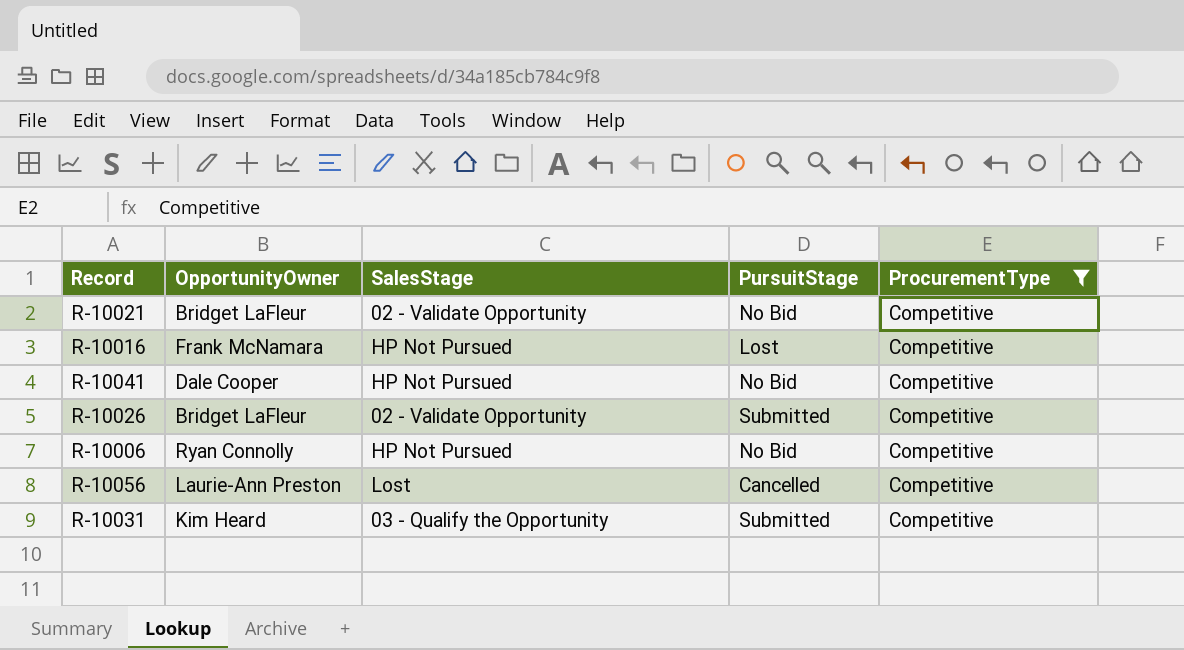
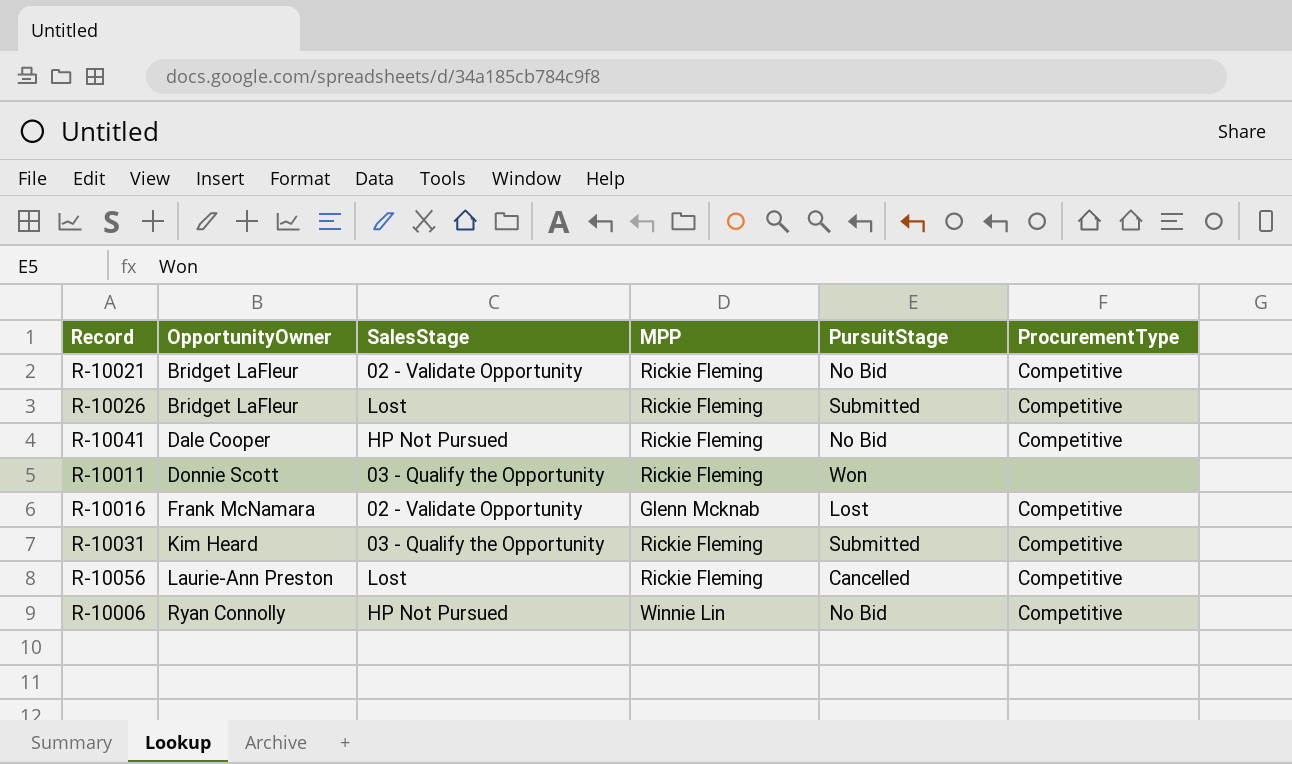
filter: ProcurementType = Competitive -> none
row order: none -> OpportunityOwner ascending
column MPP | position: none -> 4
R-10026 | SalesStage: 02 - Validate Opportunity -> Lost
R-10016 | SalesStage: HP Not Pursued -> 02 - Validate Opportunity

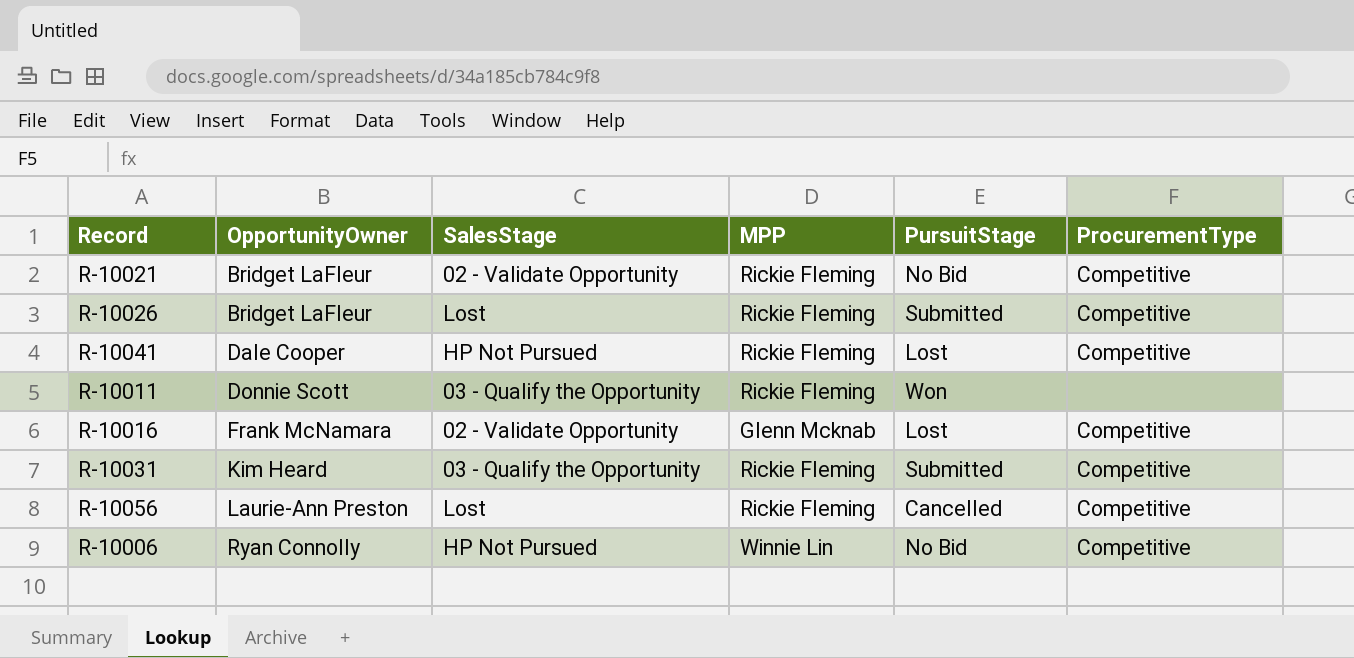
R-10041 | PursuitStage: No Bid -> Lost

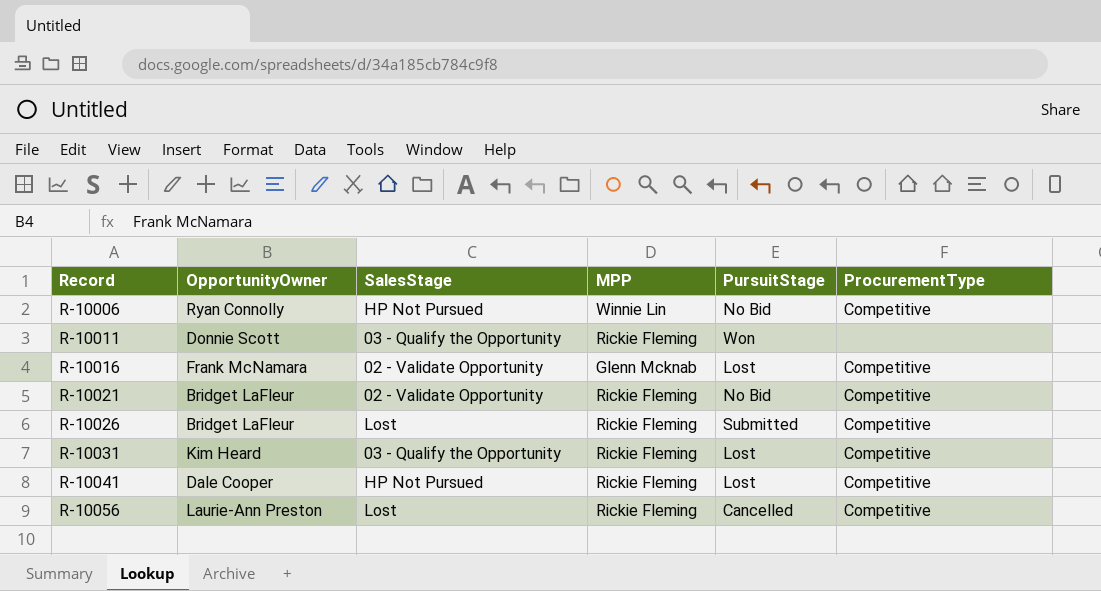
row order: OpportunityOwner ascending -> Record ascending
R-10031 | PursuitStage: Submitted -> Lost

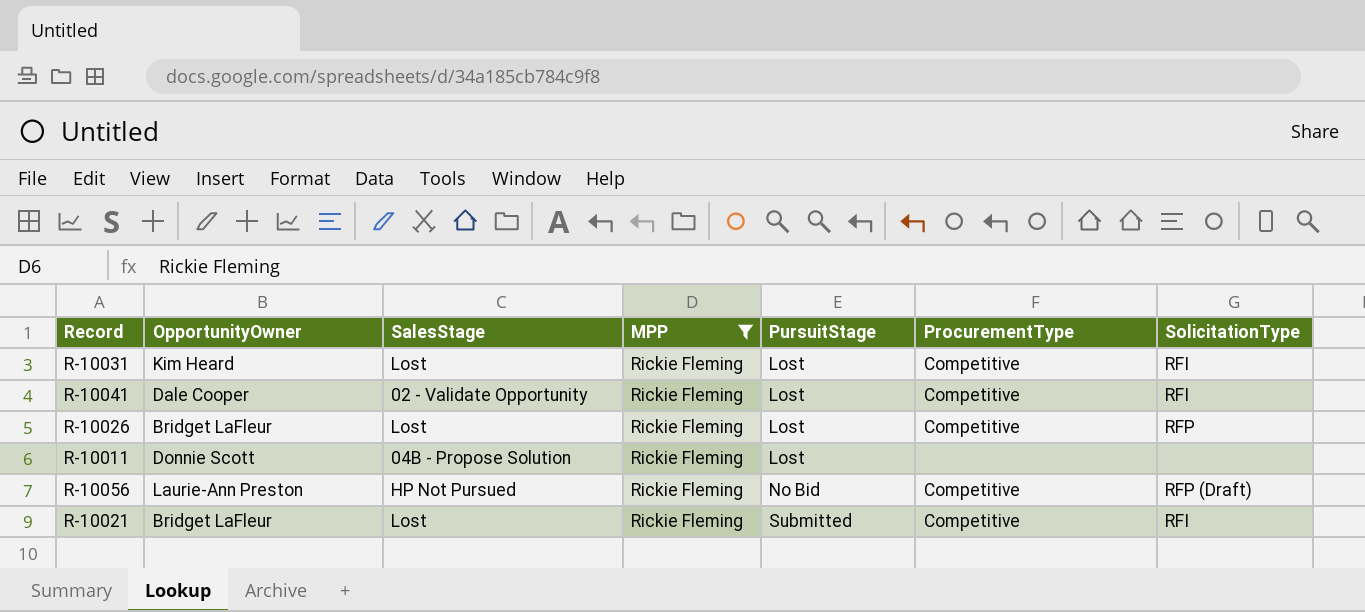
filter: none -> MPP = Rickie Fleming
row order: Record ascending -> PursuitStage ascending
column SolicitationType | position: none -> 7
R-10031 | SalesStage: 03 - Qualify the Opportunity -> Lost
R-10041 | SalesStage: HP Not Pursued -> 02 - Validate Opportunity
R-10026 | PursuitStage: Submitted -> Lost
R-10011 | SalesStage: 03 - Qualify the Opportunity -> 04B - Propose Solution
R-10011 | PursuitStage: Won -> Lost
R-10056 | SalesStage: Lost -> HP Not Pursued
R-10056 | PursuitStage: Cancelled -> No Bid
R-10021 | SalesStage: 02 - Validate Opportunity -> Lost
R-10021 | PursuitStage: No Bid -> Submitted

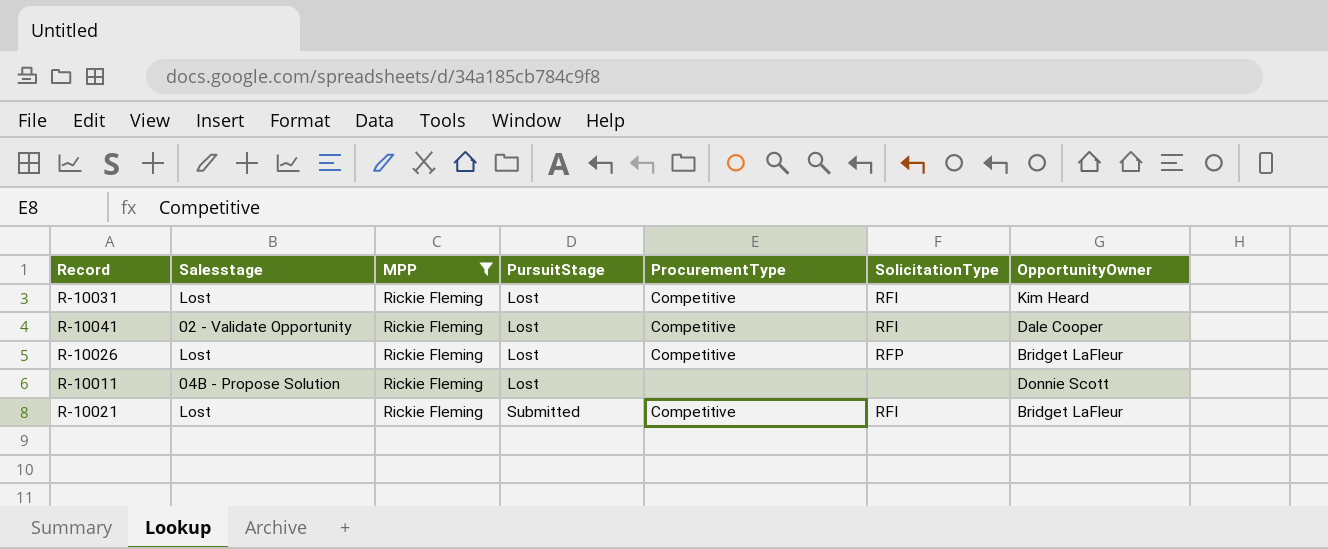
column name: SalesStage -> Salesstage
column OpportunityOwner | position: 2 -> 7
row R-10056: Laurie-Ann Preston | HP Not Pursued | Rickie Fleming | No Bid | Competitive | RFP (Draft) -> none

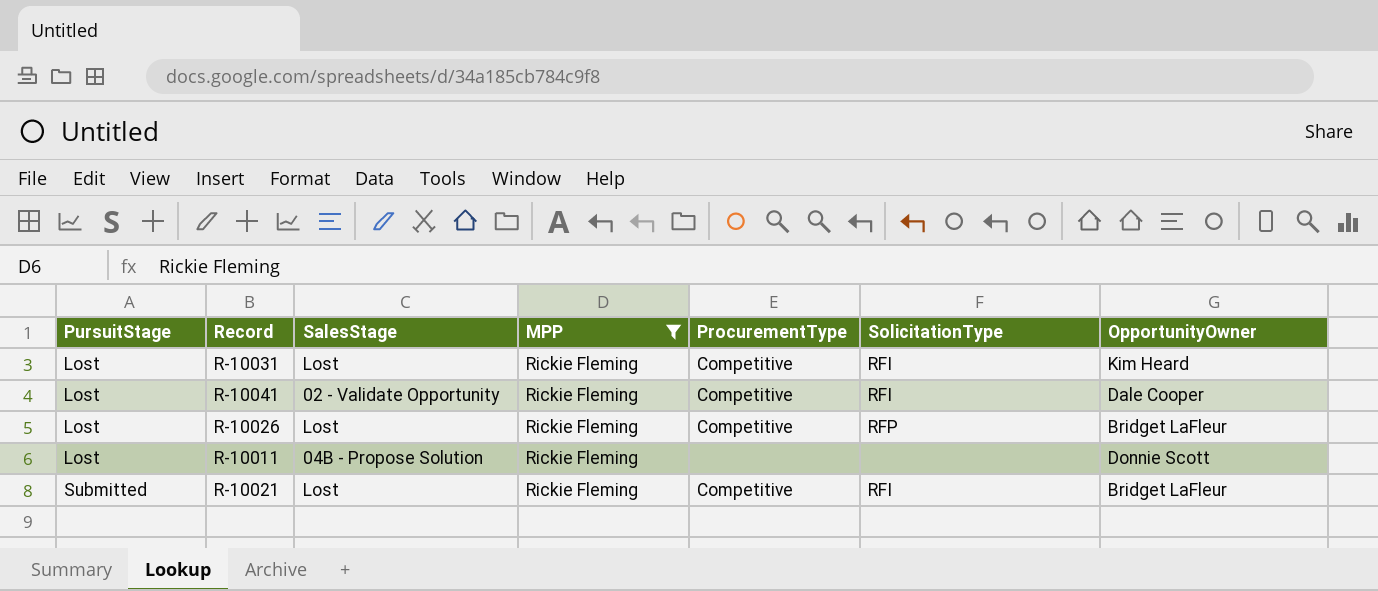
column PursuitStage | position: 4 -> 1
column name: Salesstage -> SalesStage

